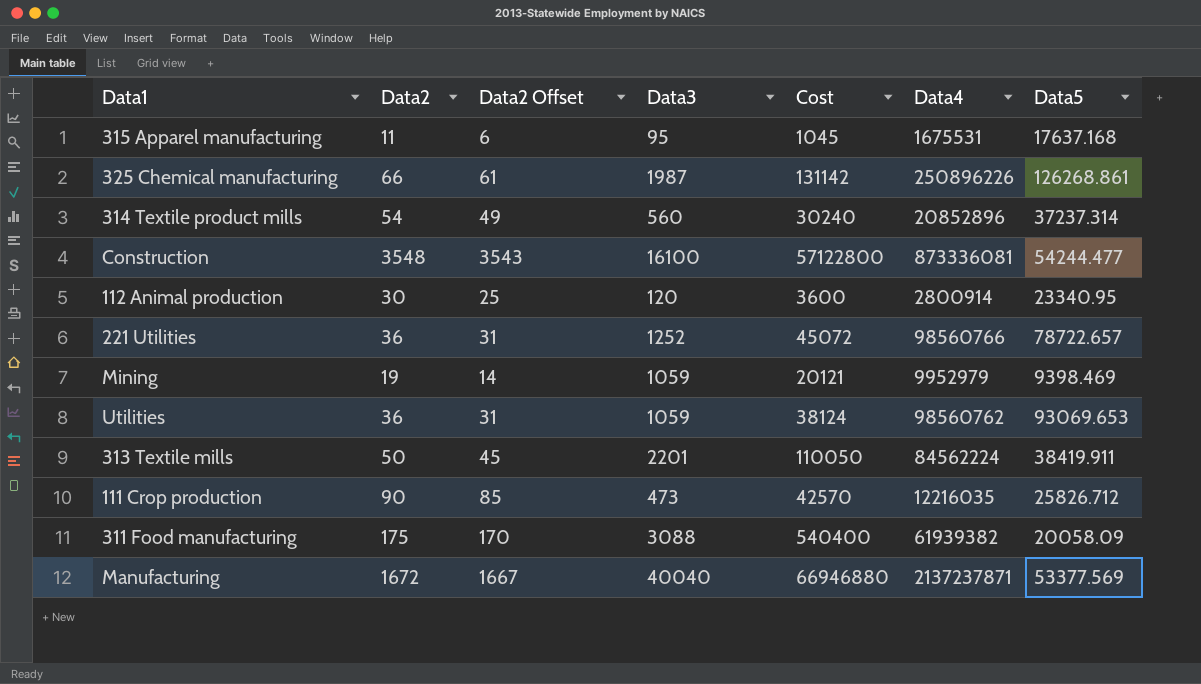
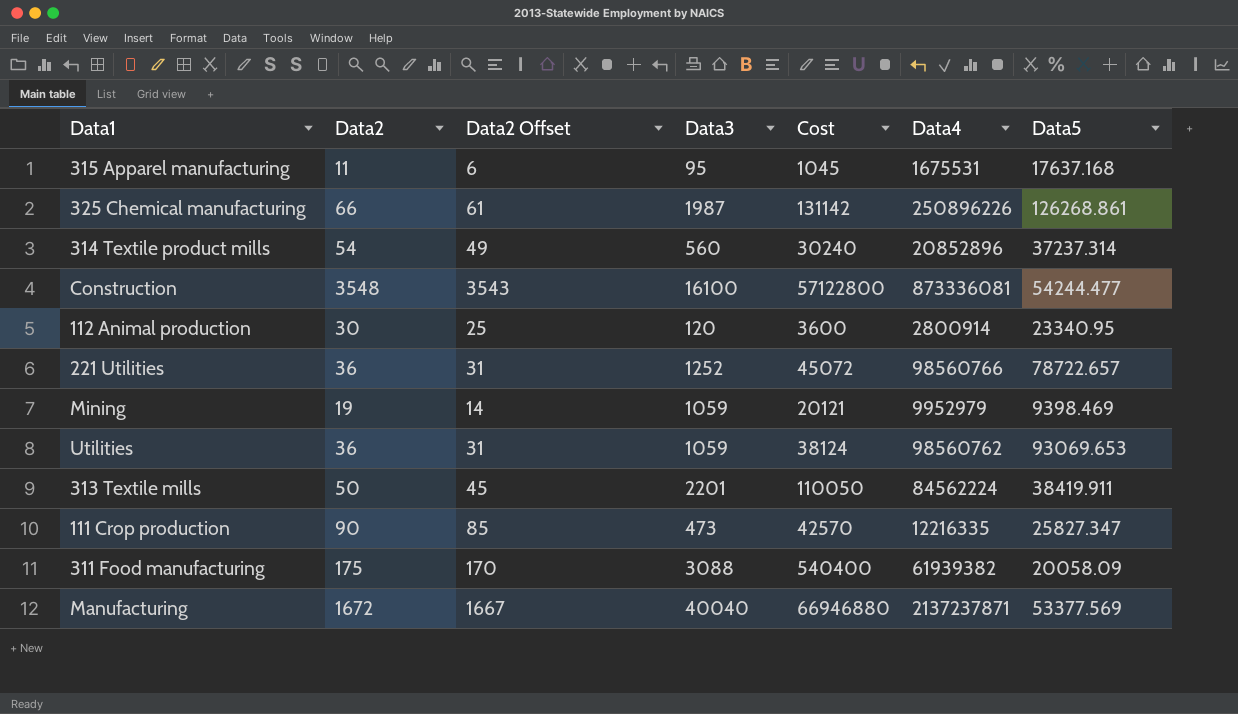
111 Crop production | Data4: 12216035 -> 12216335
111 Crop production | Data5: 25826.712 -> 25827.347

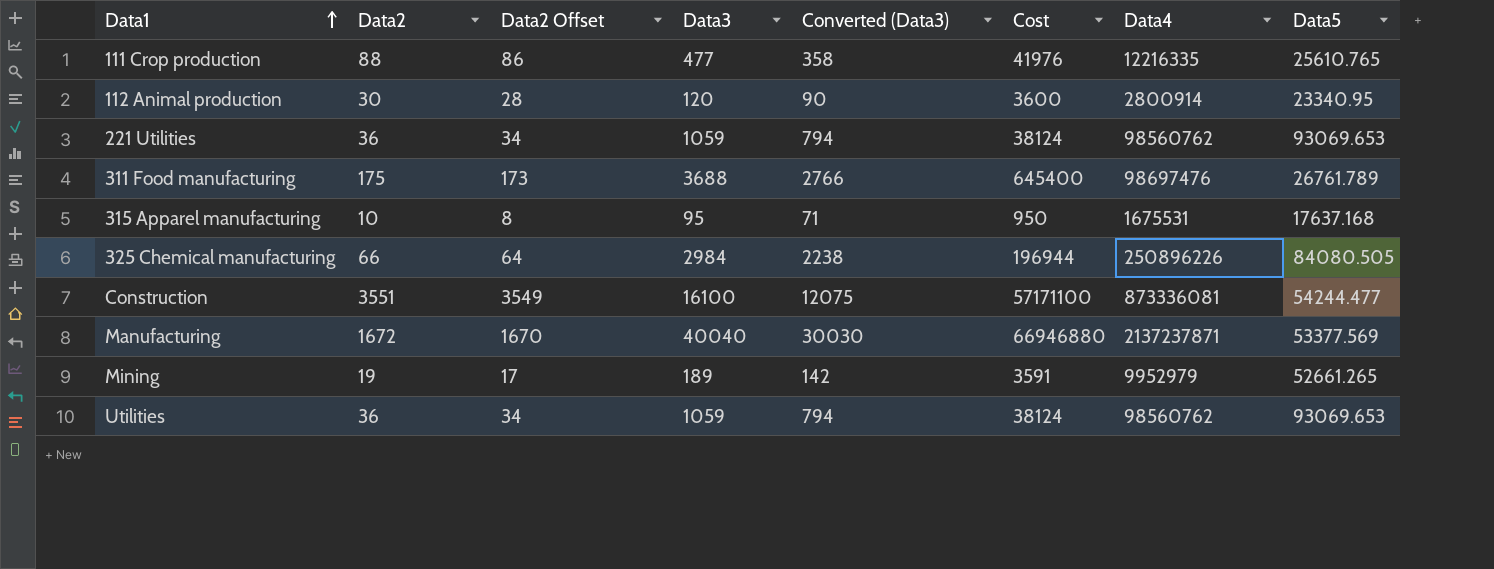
row order: none -> Data1 ascending
column Data2 Offset | formula: [Data2] - 5 -> [Data2] - 2
column Converted (Data3) | formula: none -> [Data3] * 0.75
row 314 Textile product mills: 54 | 49 | 560 | 30240 | 20852896 | 37237.314 -> none
row 313 Textile mills: 50 | 45 | 2201 | 110050 | 84562224 | 38419.911 -> none
111 Crop production | Data2: 90 -> 88
111 Crop production | Data3: 473 -> 477
111 Crop production | Cost: 42570 -> 41976
111 Crop production | Data5: 25827.347 -> 25610.765
221 Utilities | Data3: 1252 -> 1059
221 Utilities | Cost: 45072 -> 38124
221 Utilities | Data4: 98560766 -> 98560762
221 Utilities | Data5: 78722.657 -> 93069.653
311 Food manufacturing | Data3: 3088 -> 3688
311 Food manufacturing | Cost: 540400 -> 645400
311 Food manufacturing | Data4: 61939382 -> 98697476
311 Food manufacturing | Data5: 20058.09 -> 26761.789
315 Apparel manufacturing | Data2: 11 -> 10
315 Apparel manufacturing | Cost: 1045 -> 950
325 Chemical manufacturing | Data3: 1987 -> 2984
325 Chemical manufacturing | Cost: 131142 -> 196944
325 Chemical manufacturing | Data5: 126268.861 -> 84080.505
Construction | Data2: 3548 -> 3551
Construction | Cost: 57122800 -> 57171100
Mining | Data3: 1059 -> 189
Mining | Cost: 20121 -> 3591
Mining | Data5: 9398.469 -> 52661.265

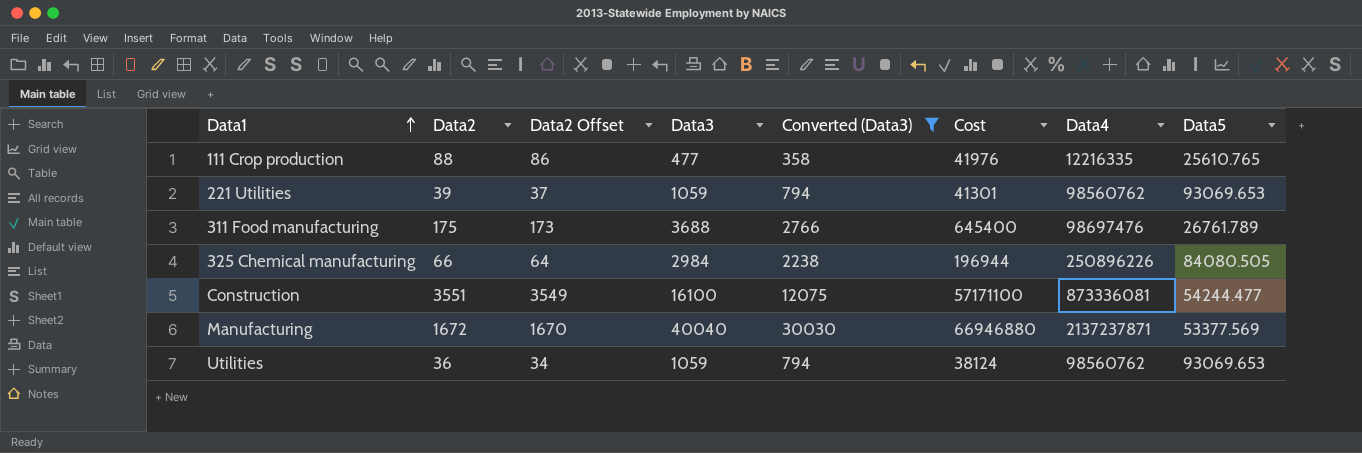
filter: none -> Converted (Data3) >= 358
221 Utilities | Data2: 36 -> 39
221 Utilities | Data2 Offset: 34 -> 37
221 Utilities | Cost: 38124 -> 41301

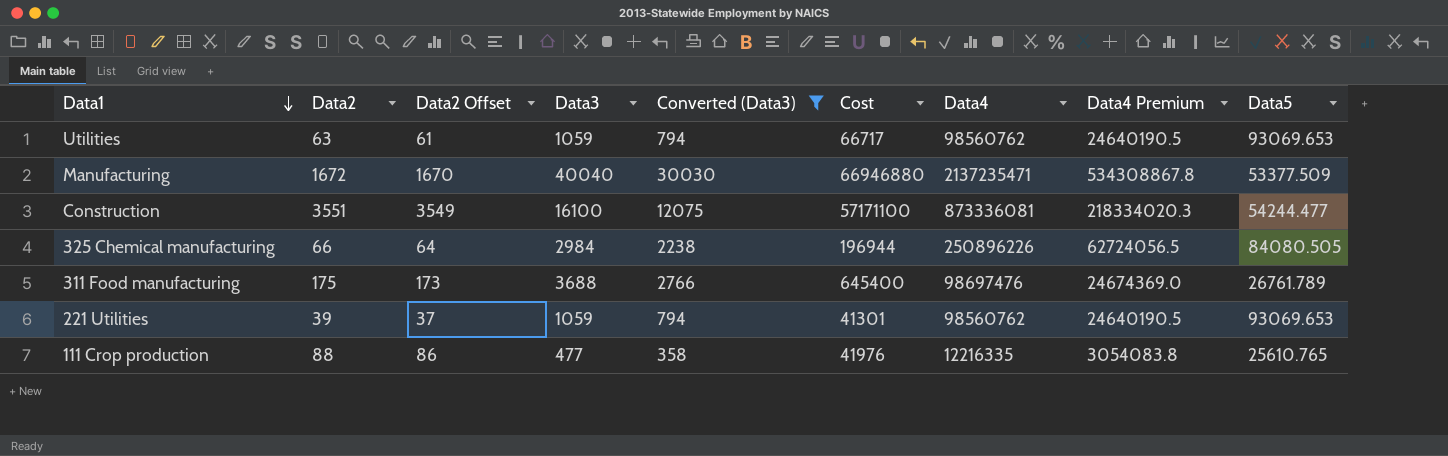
row order: Data1 ascending -> Data1 descending
column Data4 Premium | formula: none -> [Data4] * 0.25
Utilities | Data2: 36 -> 63
Utilities | Data2 Offset: 34 -> 61
Utilities | Cost: 38124 -> 66717
Manufacturing | Data4: 2137237871 -> 2137235471
Manufacturing | Data5: 53377.569 -> 53377.509

